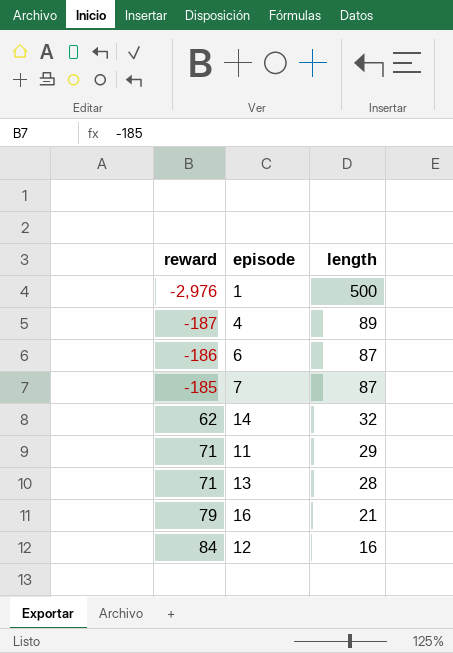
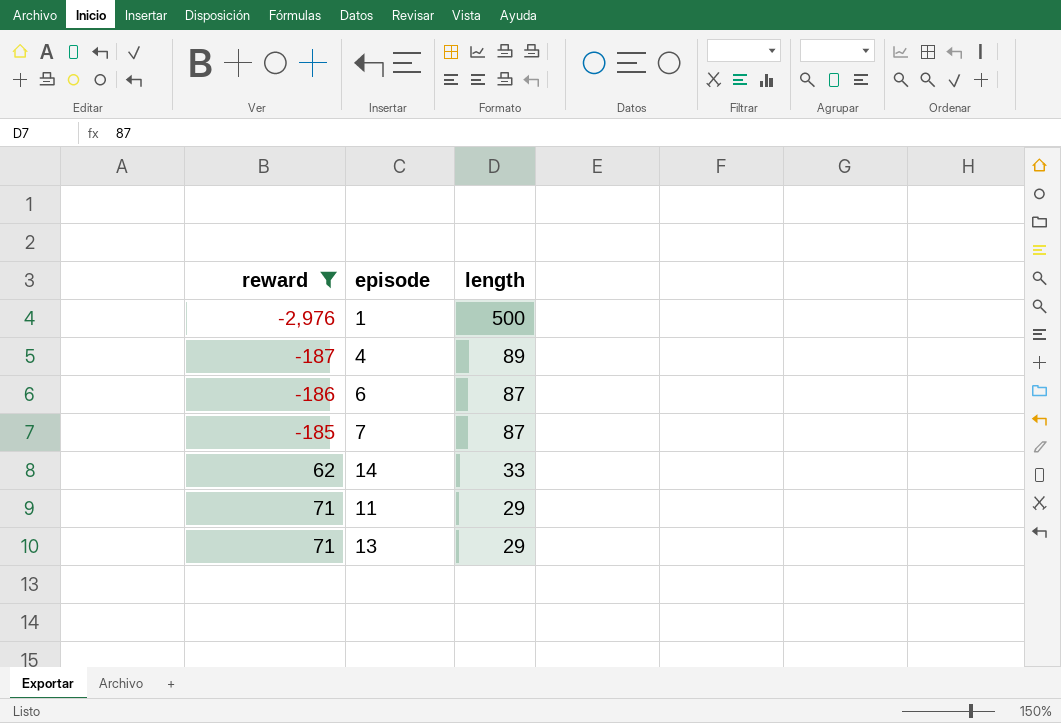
filter: none -> reward <= 71
14 | length: 32 -> 33
13 | length: 28 -> 29

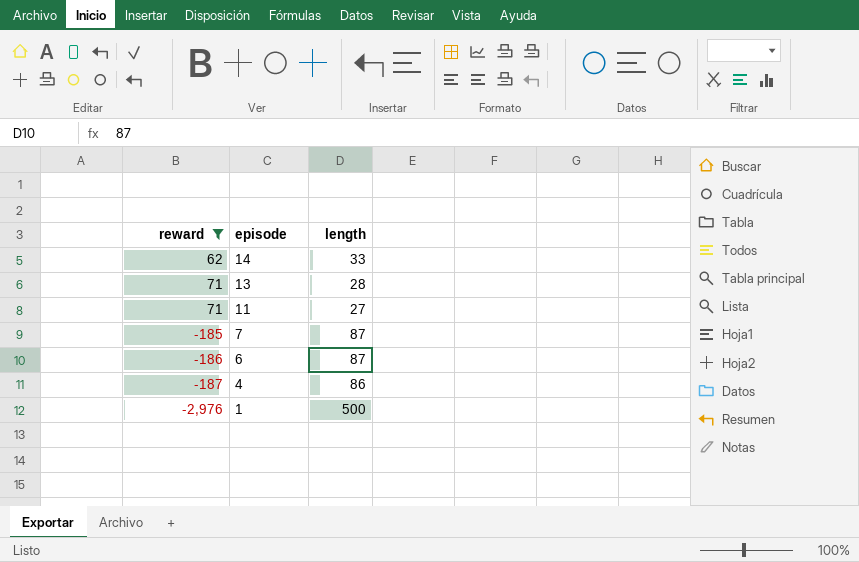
row order: reward ascending -> episode descending
13 | length: 29 -> 28
11 | length: 29 -> 27
4 | length: 89 -> 86

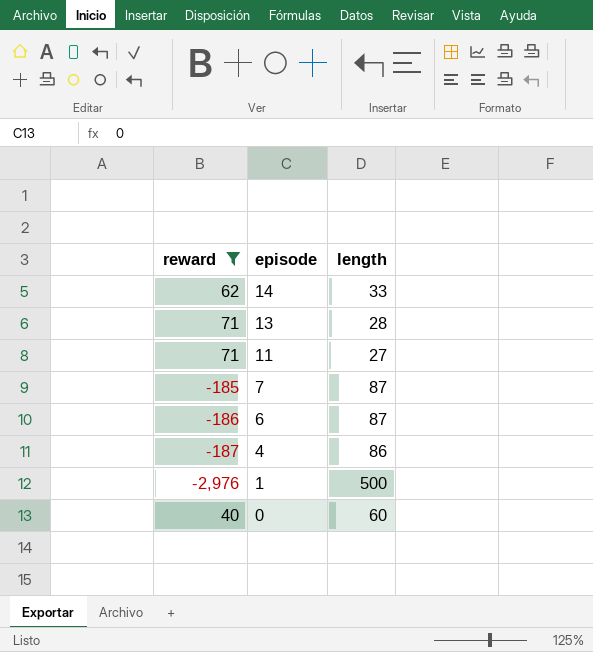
row 0: none -> 40 | 60

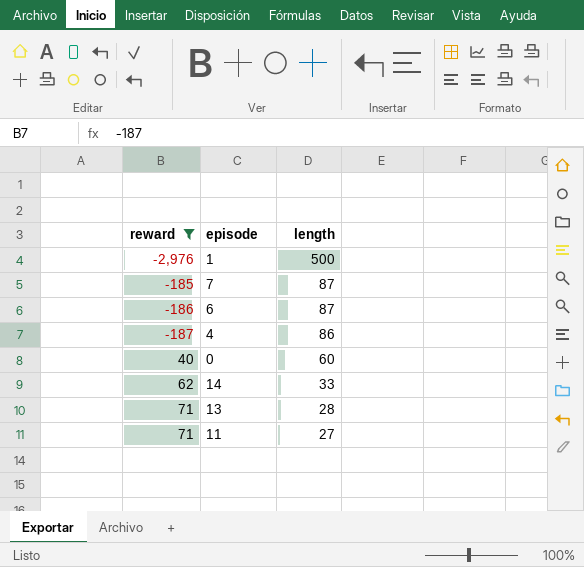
row order: episode descending -> length descending

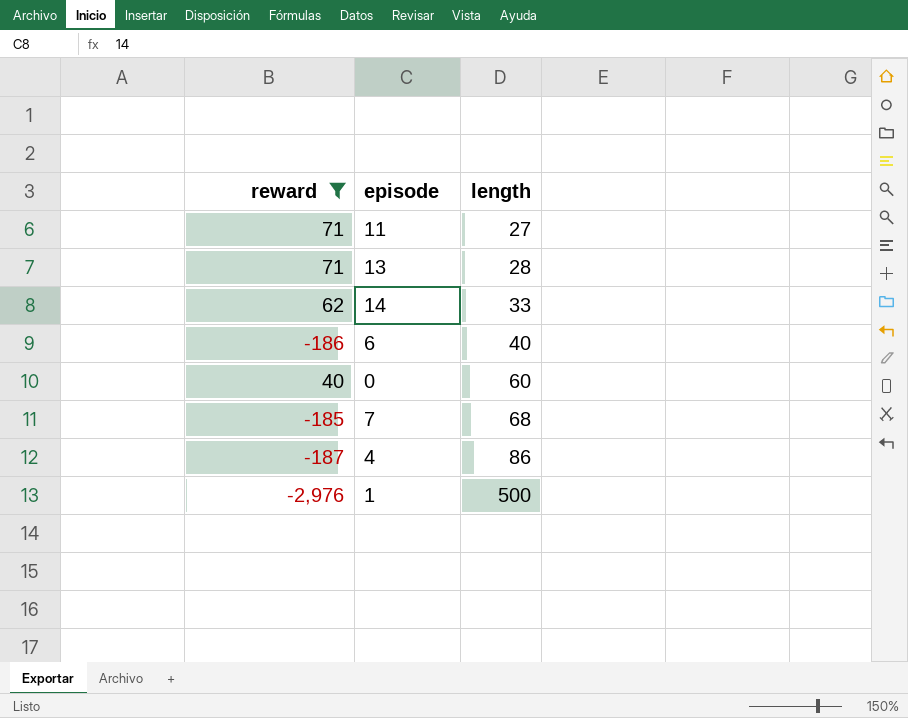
row order: length descending -> length ascending
6 | length: 87 -> 40
7 | length: 87 -> 68

